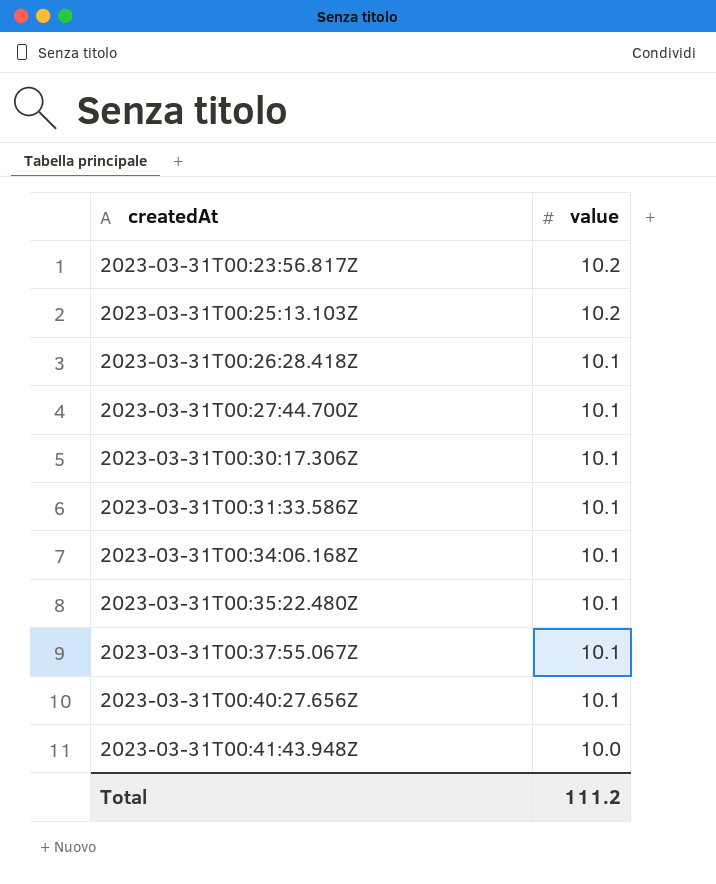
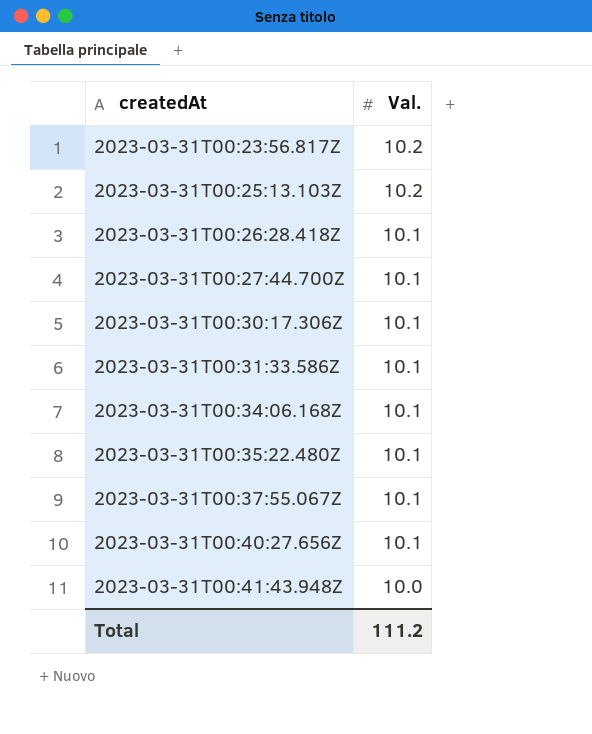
column name: value -> Val.

